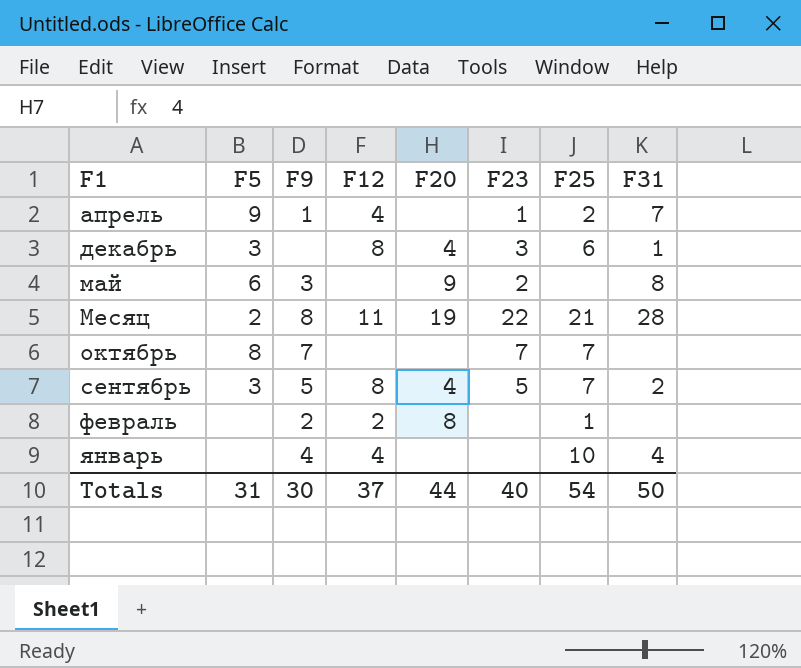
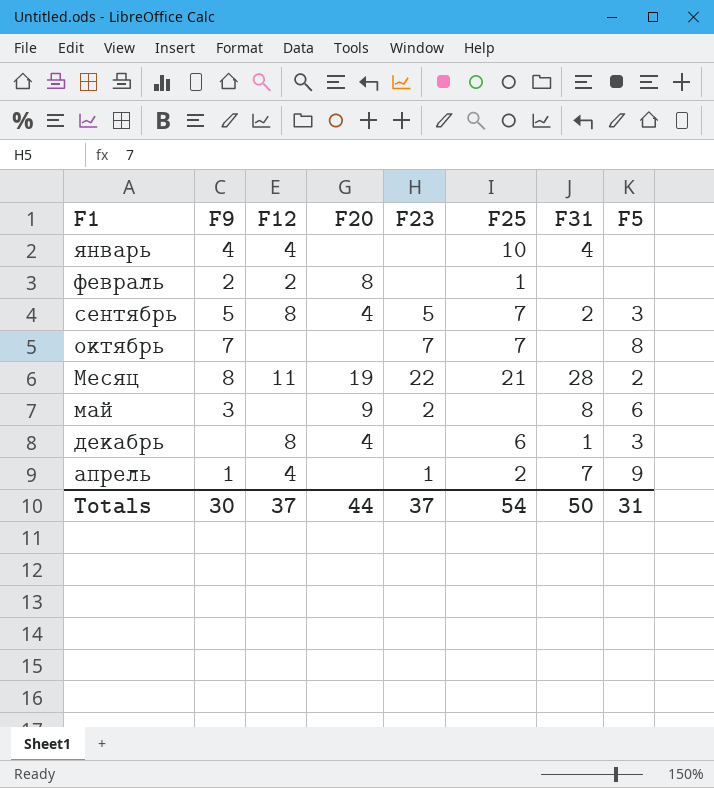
row order: F1 ascending -> F1 descending
column F5 | position: 2 -> 8
декабрь | F23: 3 -> none
Totals | F23: 40 -> 37

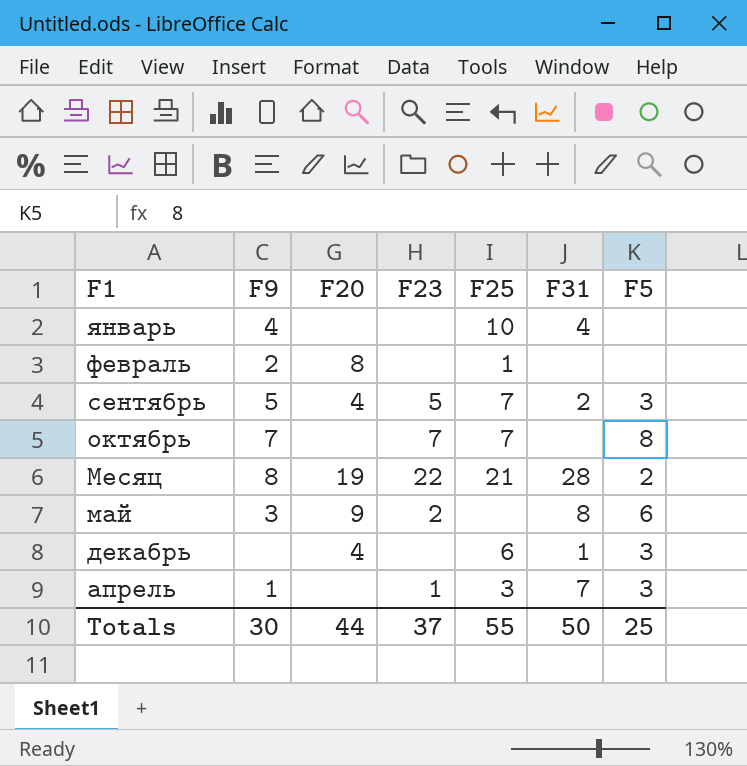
column F12 | position: 3 -> none
апрель | F25: 2 -> 3
апрель | F5: 9 -> 3
Totals | F25: 54 -> 55
Totals | F5: 31 -> 25

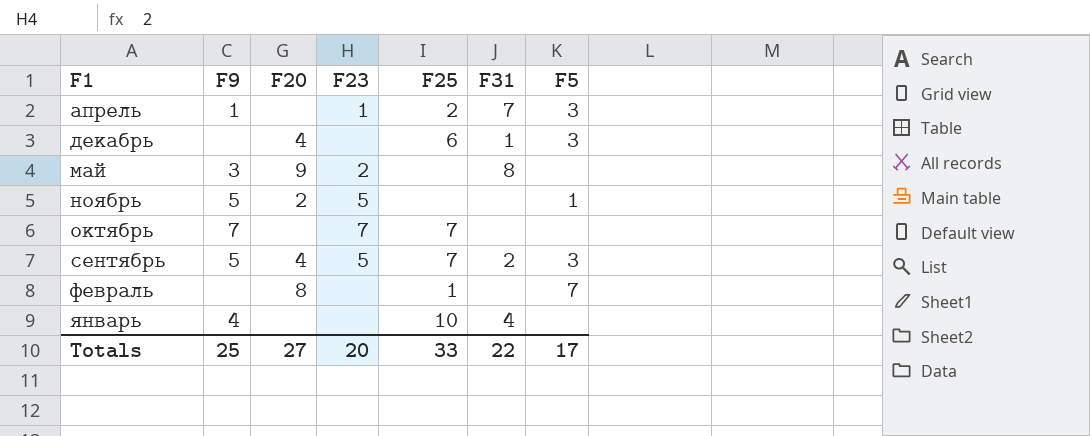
row order: F1 descending -> F1 ascending
row Месяц: 8 | 19 | 22 | 21 | 28 | 2 -> none
апрель | F25: 3 -> 2
май | F5: 6 -> none
row ноябрь: none -> 5 | 2 | 5 | none | none | 1
октябрь | F5: 8 -> none
февраль | F9: 2 -> none
февраль | F5: none -> 7
Totals | F9: 30 -> 25
Totals | F20: 44 -> 27
Totals | F23: 37 -> 20
Totals | F25: 55 -> 33
Totals | F31: 50 -> 22
Totals | F5: 25 -> 17

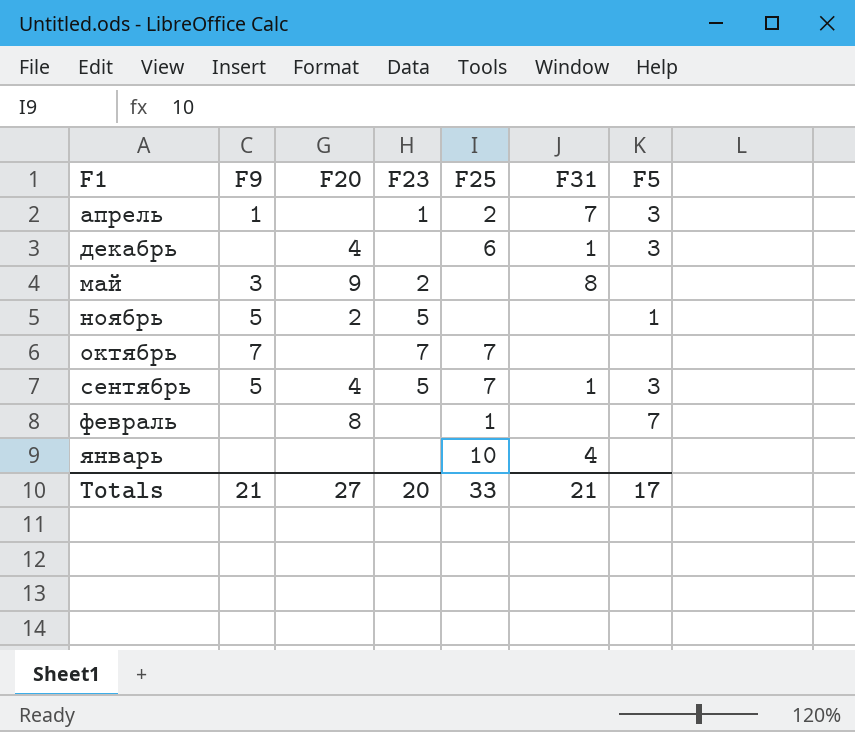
сентябрь | F31: 2 -> 1
январь | F9: 4 -> none
Totals | F9: 25 -> 21
Totals | F31: 22 -> 21

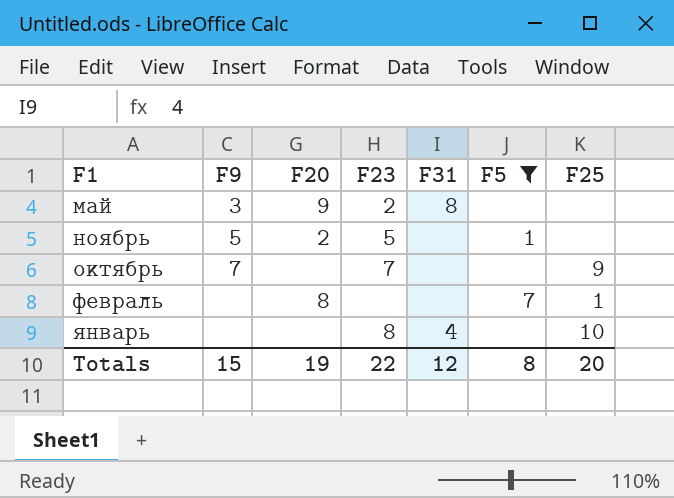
filter: none -> F5 != 3
column F25 | position: 5 -> 7
октябрь | F25: 7 -> 9
январь | F23: none -> 8
Totals | F9: 21 -> 15
Totals | F20: 27 -> 19
Totals | F23: 20 -> 22
Totals | F31: 21 -> 12
Totals | F5: 17 -> 8
Totals | F25: 33 -> 20

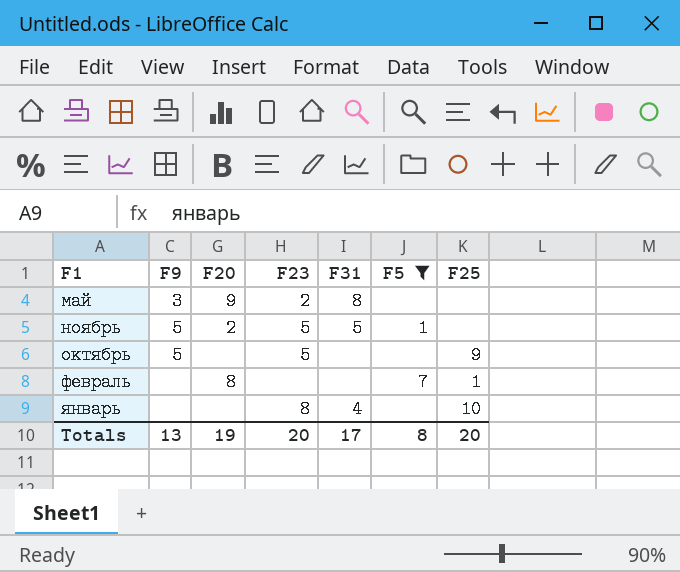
ноябрь | F31: none -> 5
октябрь | F9: 7 -> 5
октябрь | F23: 7 -> 5
Totals | F9: 15 -> 13
Totals | F23: 22 -> 20
Totals | F31: 12 -> 17

